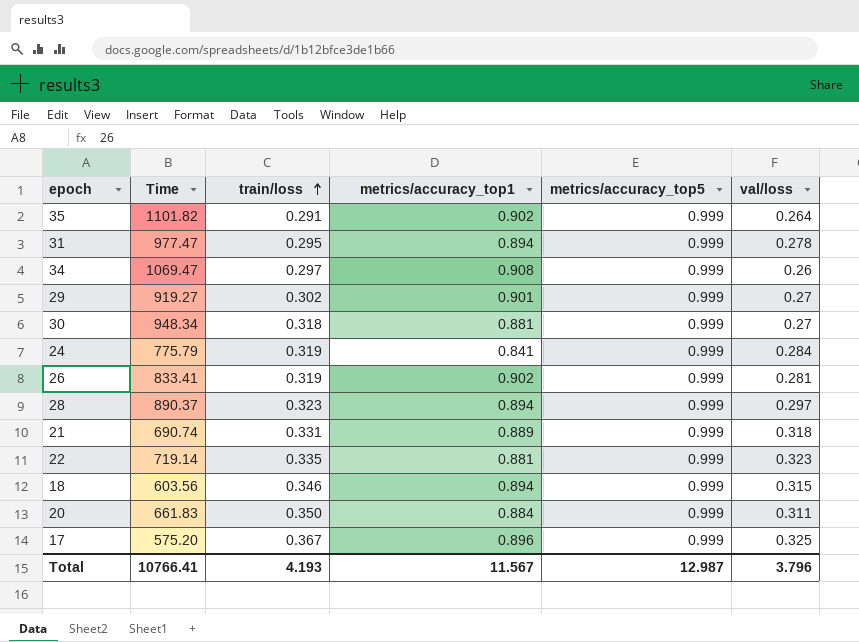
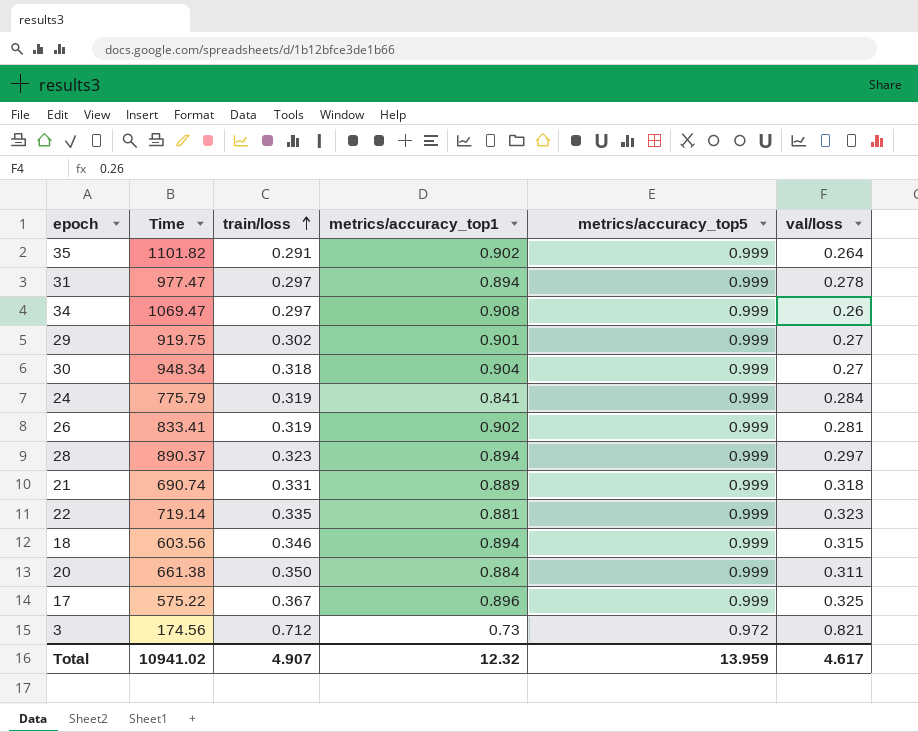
31 | train/loss: 0.295 -> 0.297
29 | Time: 919.27 -> 919.75
30 | metrics/accuracy_top1: 0.881 -> 0.904
20 | Time: 661.83 -> 661.38
17 | Time: 575.20 -> 575.22
row 3: none -> 174.56 | 0.712 | 0.73 | 0.972 | 0.821
Total | Time: 10766.41 -> 10941.02
Total | train/loss: 4.193 -> 4.907
Total | metrics/accuracy_top1: 11.567 -> 12.32
Total | metrics/accuracy_top5: 12.987 -> 13.959
Total | val/loss: 3.796 -> 4.617

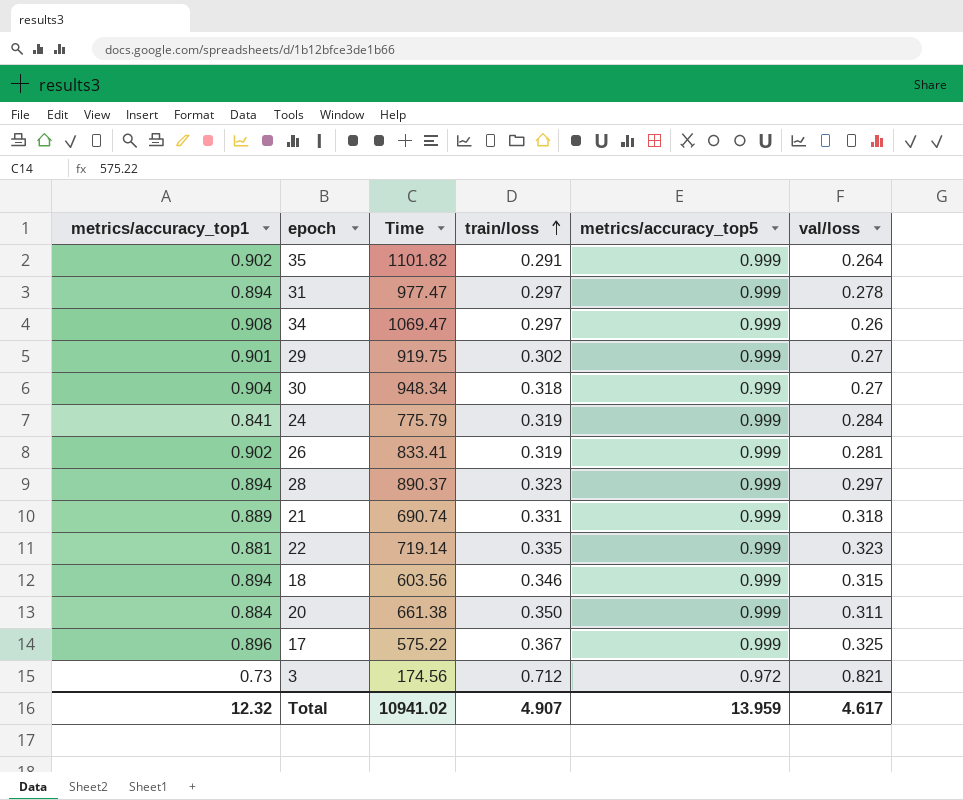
column metrics/accuracy_top1 | position: 4 -> 1

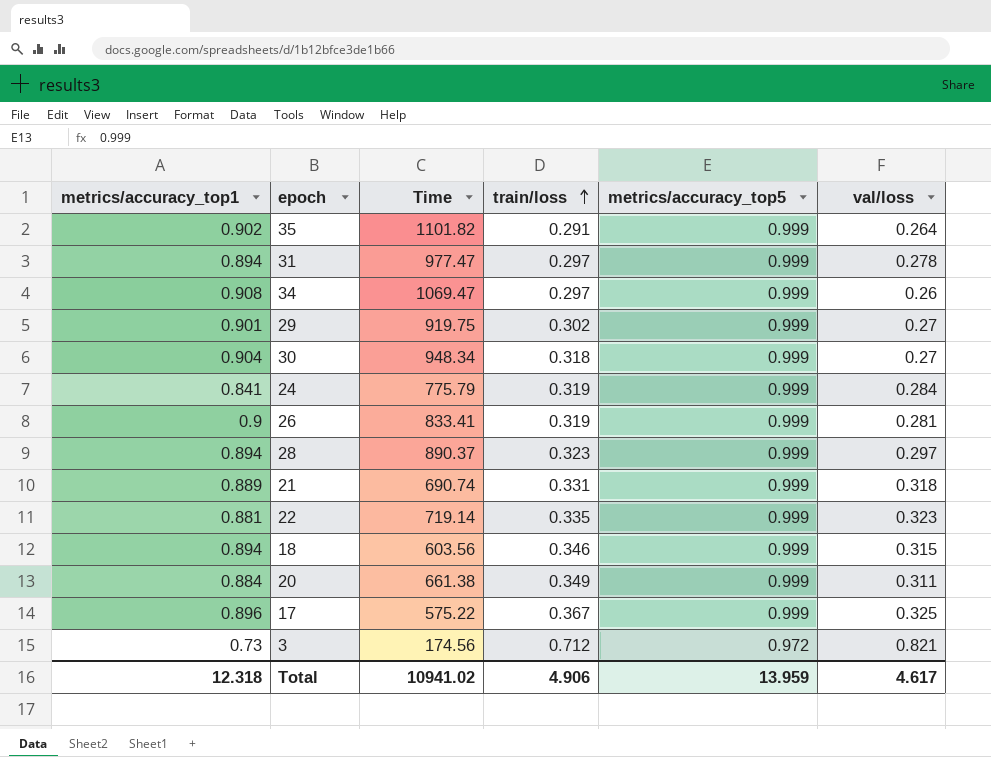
26 | metrics/accuracy_top1: 0.902 -> 0.9
20 | train/loss: 0.350 -> 0.349
Total | metrics/accuracy_top1: 12.32 -> 12.318
Total | train/loss: 4.907 -> 4.906

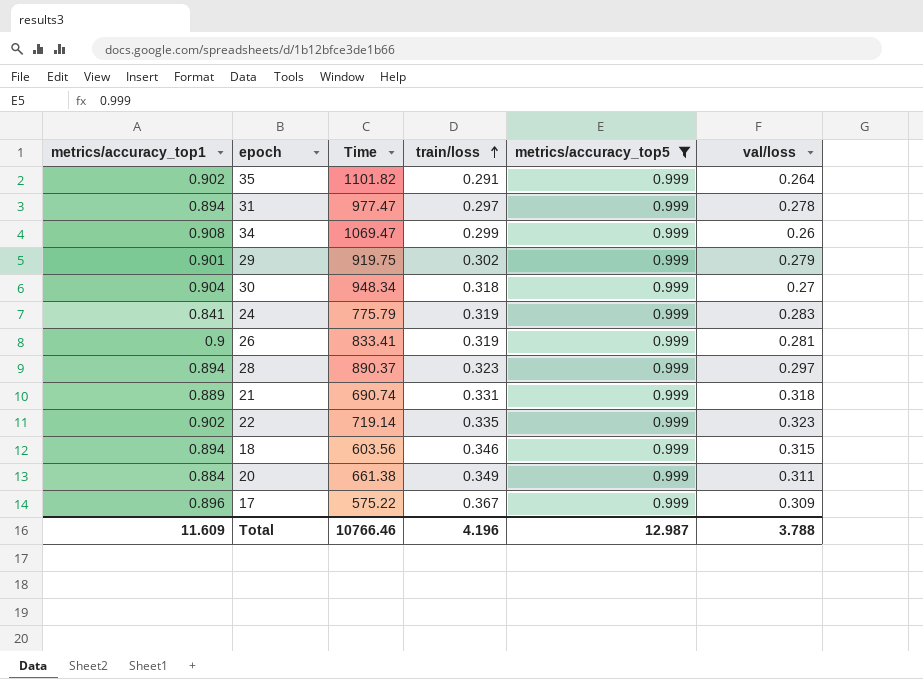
filter: none -> metrics/accuracy_top5 = 0.999
34 | train/loss: 0.297 -> 0.299
29 | val/loss: 0.27 -> 0.279
24 | val/loss: 0.284 -> 0.283
22 | metrics/accuracy_top1: 0.881 -> 0.902
17 | val/loss: 0.325 -> 0.309
Total | metrics/accuracy_top1: 12.318 -> 11.609
Total | Time: 10941.02 -> 10766.46
Total | train/loss: 4.906 -> 4.196
Total | metrics/accuracy_top5: 13.959 -> 12.987
Total | val/loss: 4.617 -> 3.788

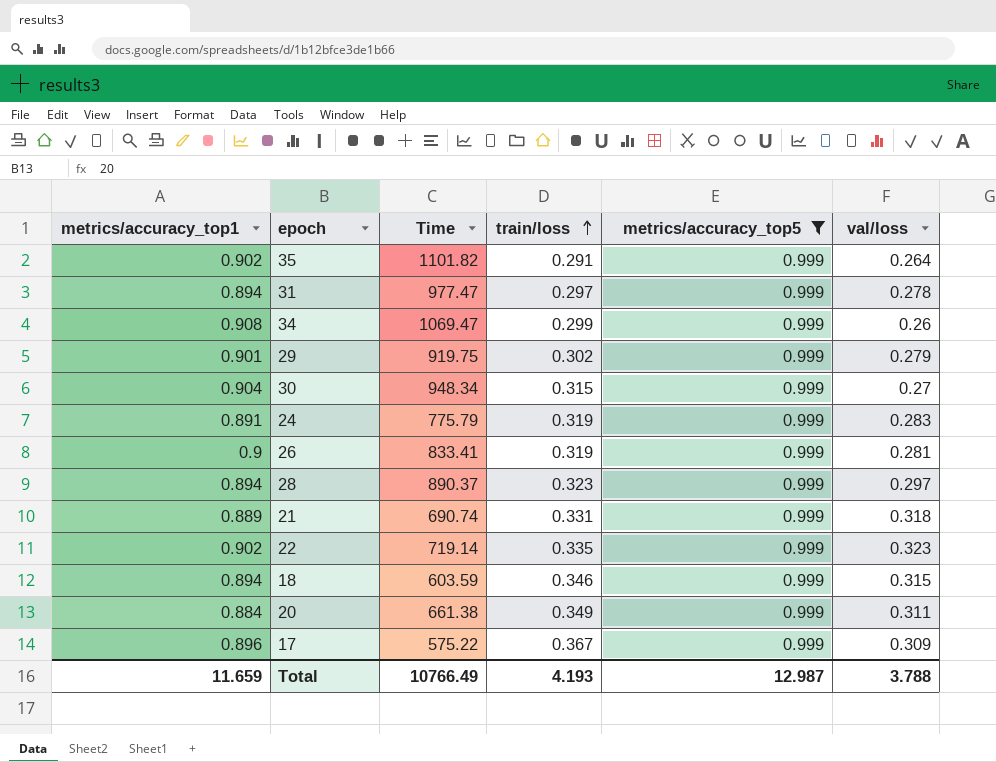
30 | train/loss: 0.318 -> 0.315
24 | metrics/accuracy_top1: 0.841 -> 0.891
18 | Time: 603.56 -> 603.59
Total | metrics/accuracy_top1: 11.609 -> 11.659
Total | Time: 10766.46 -> 10766.49
Total | train/loss: 4.196 -> 4.193

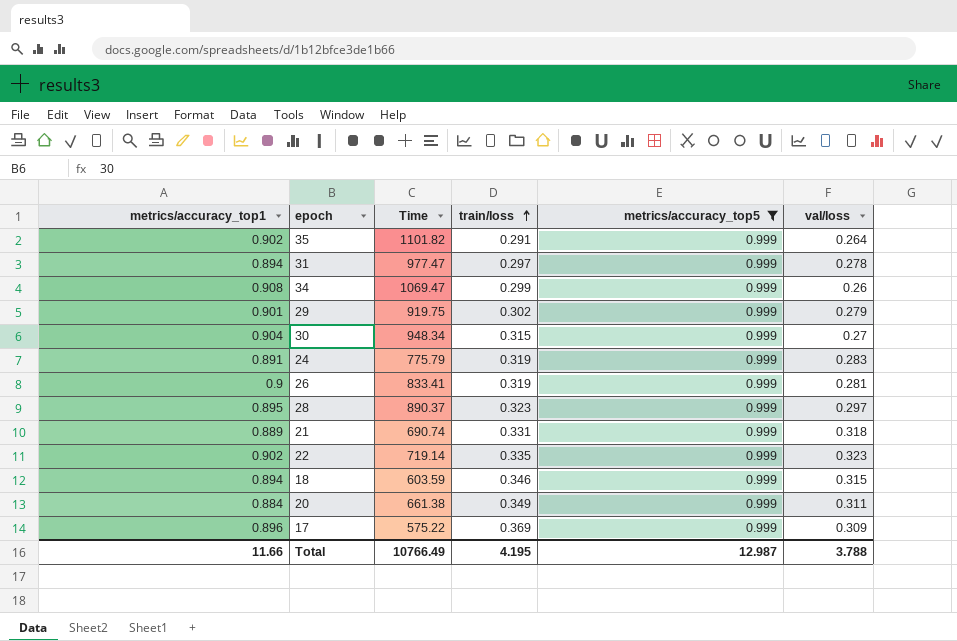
28 | metrics/accuracy_top1: 0.894 -> 0.895
17 | train/loss: 0.367 -> 0.369
Total | metrics/accuracy_top1: 11.659 -> 11.66
Total | train/loss: 4.193 -> 4.195

